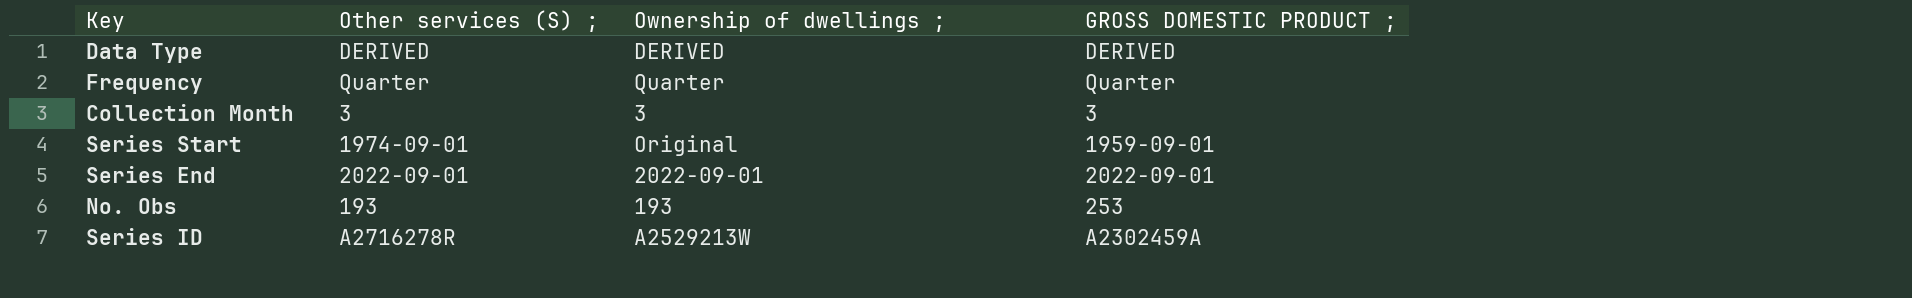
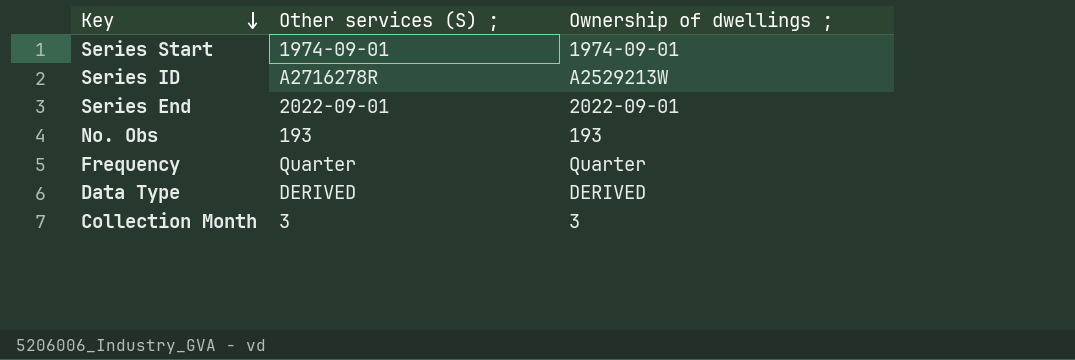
row order: none -> Key descending
column GROSS DOMESTIC PRODUCT ; | position: 4 -> none
Series Start | Ownership of dwellings ;: Original -> 1974-09-01

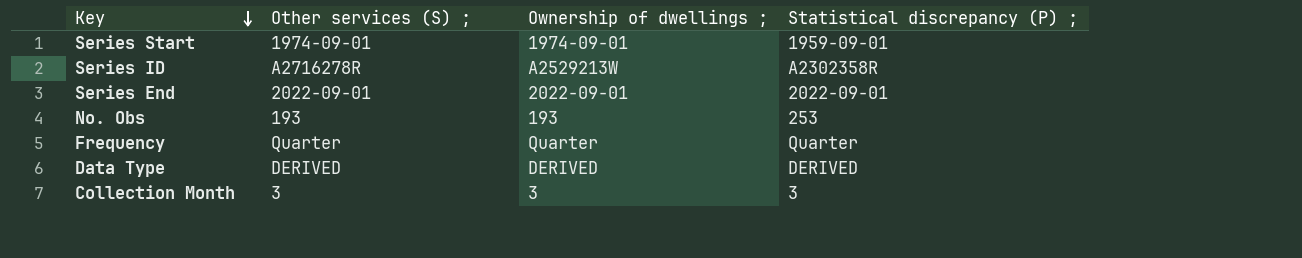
column Statistical discrepancy (P) ; | position: none -> 4

